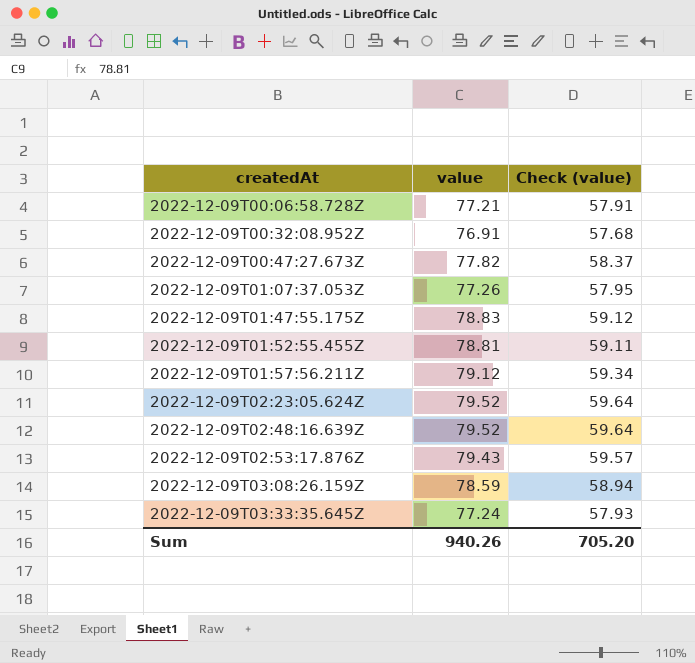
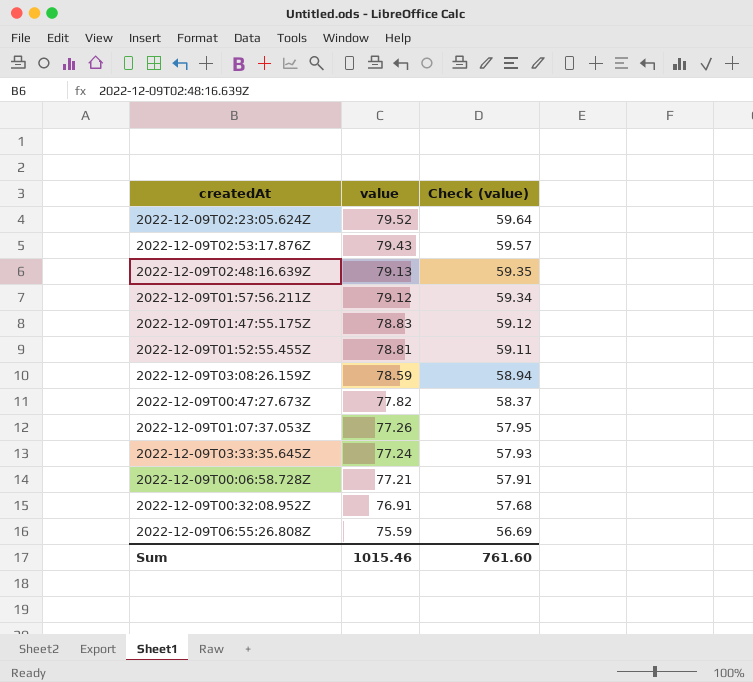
row order: createdAt ascending -> value descending
2022-12-09T02:48:16.639Z | value: 79.52 -> 79.13
2022-12-09T02:48:16.639Z | Check (value): 59.64 -> 59.35
row 2022-12-09T06:55:26.808Z: none -> 75.59 | 56.69
Sum | value: 940.26 -> 1015.46
Sum | Check (value): 705.20 -> 761.60

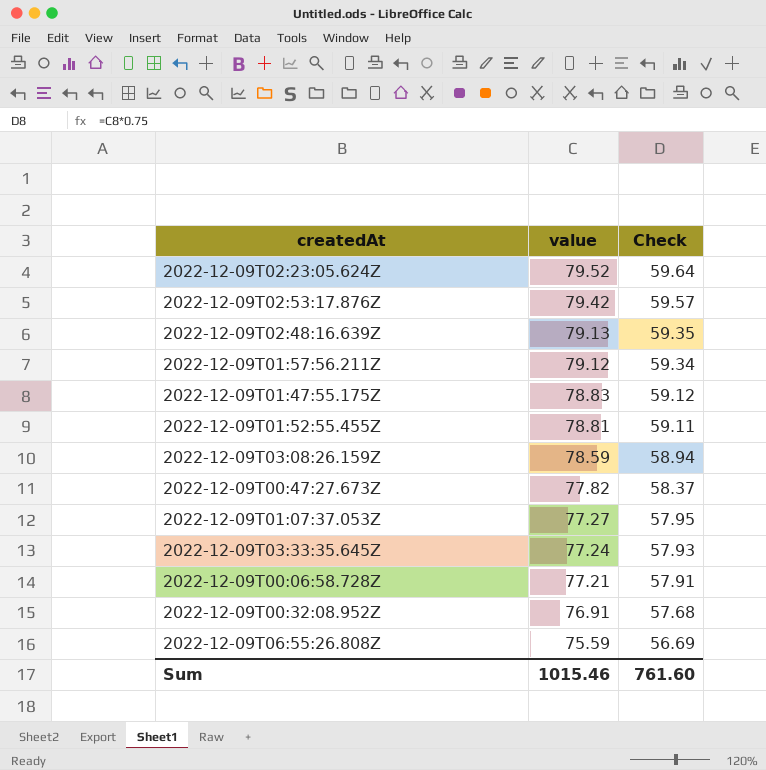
column name: Check (value) -> Check
2022-12-09T02:53:17.876Z | value: 79.43 -> 79.42
2022-12-09T01:07:37.053Z | value: 77.26 -> 77.27

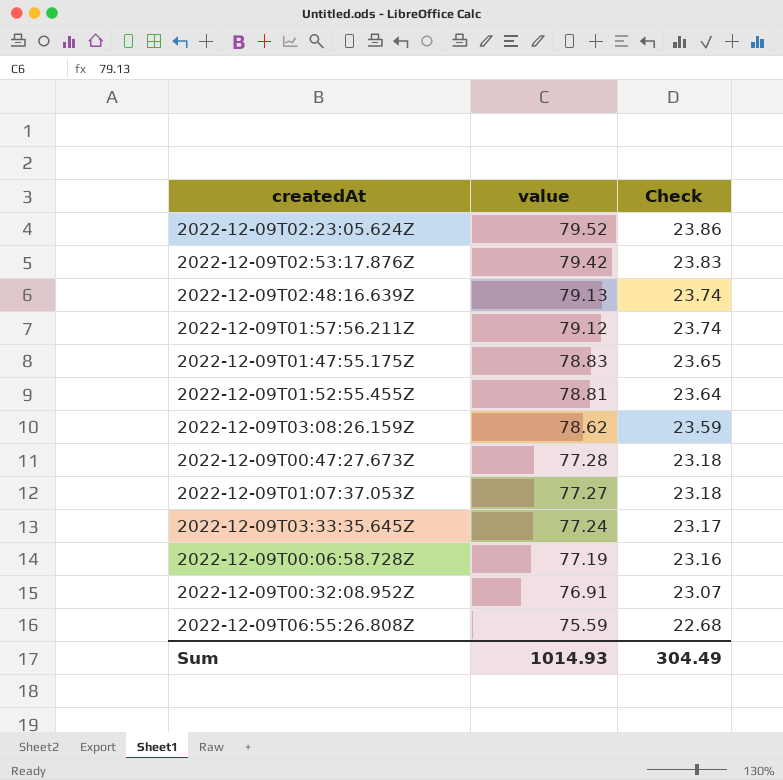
column Check | formula: [value] * 0.75 -> [value] * 0.3
2022-12-09T03:08:26.159Z | value: 78.59 -> 78.62
2022-12-09T00:47:27.673Z | value: 77.82 -> 77.28
2022-12-09T00:06:58.728Z | value: 77.21 -> 77.19
Sum | value: 1015.46 -> 1014.93
Sum | Check: 761.60 -> 304.49

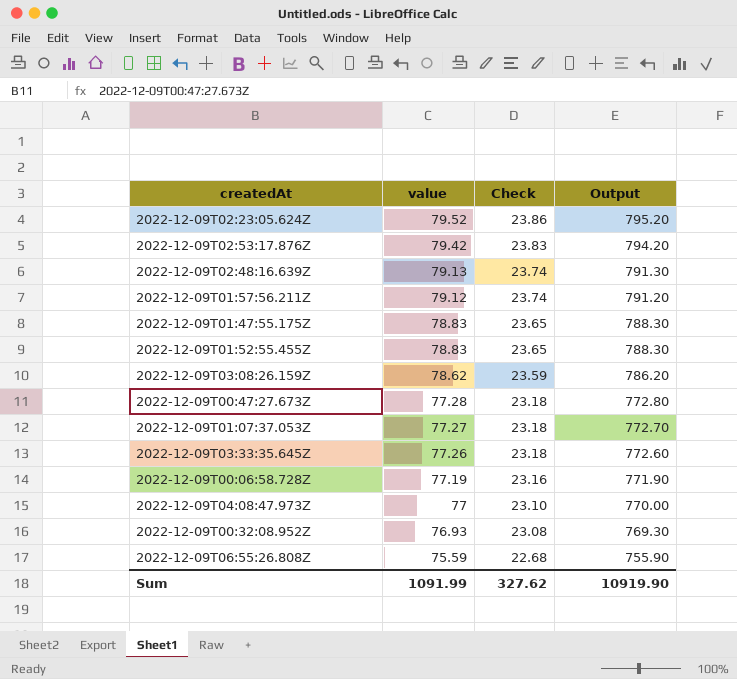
column Output | formula: none -> [value] * 10
2022-12-09T01:52:55.455Z | value: 78.81 -> 78.83
2022-12-09T01:52:55.455Z | Check: 23.64 -> 23.65
2022-12-09T03:33:35.645Z | value: 77.24 -> 77.26
2022-12-09T03:33:35.645Z | Check: 23.17 -> 23.18
row 2022-12-09T04:08:47.973Z: none -> 77 | 23.10 | 770.00
2022-12-09T00:32:08.952Z | value: 76.91 -> 76.93
2022-12-09T00:32:08.952Z | Check: 23.07 -> 23.08
Sum | value: 1014.93 -> 1091.99
Sum | Check: 304.49 -> 327.62

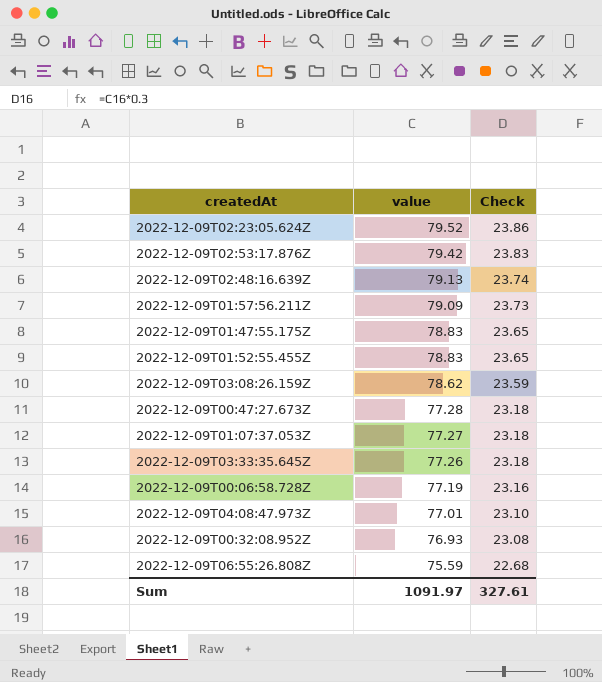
column Output | formula: [value] * 10 -> none
2022-12-09T01:57:56.211Z | value: 79.12 -> 79.09
2022-12-09T01:57:56.211Z | Check: 23.74 -> 23.73
2022-12-09T04:08:47.973Z | value: 77 -> 77.01
Sum | value: 1091.99 -> 1091.97
Sum | Check: 327.62 -> 327.61

